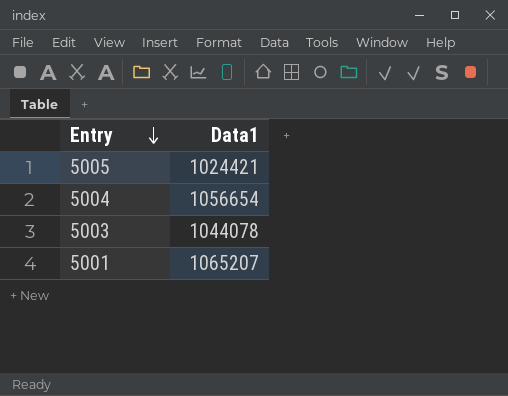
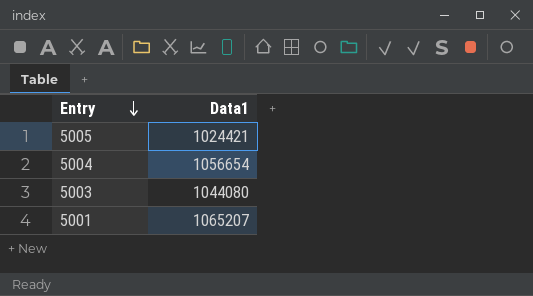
5003 | Data1: 1044078 -> 1044080

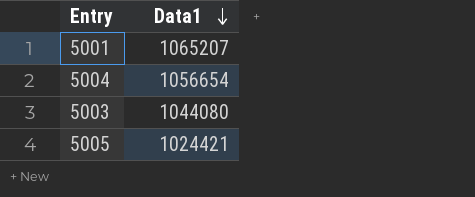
row order: Entry descending -> Data1 descending

